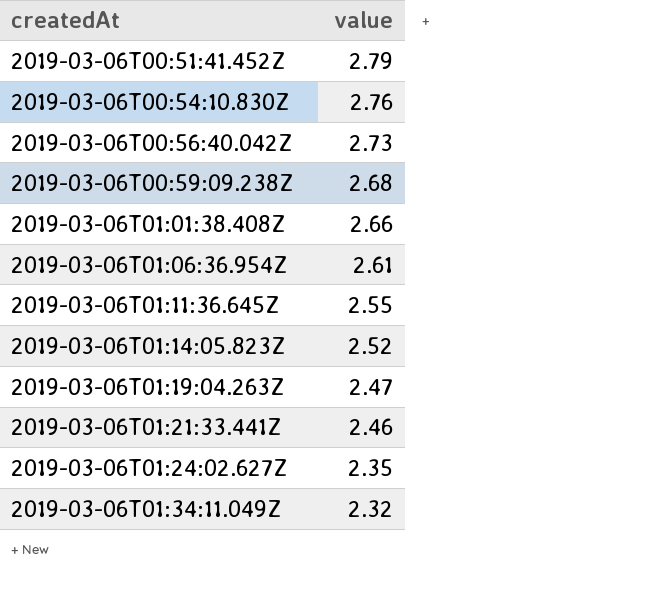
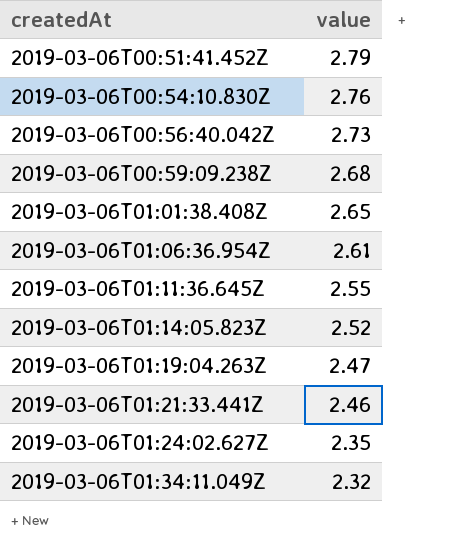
2019-03-06T01:01:38.408Z | value: 2.66 -> 2.65

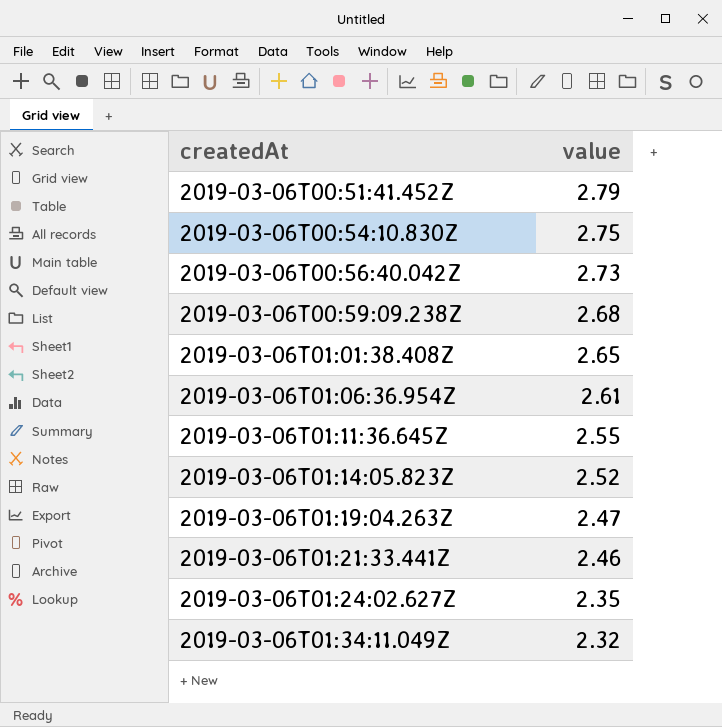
2019-03-06T00:54:10.830Z | value: 2.76 -> 2.75

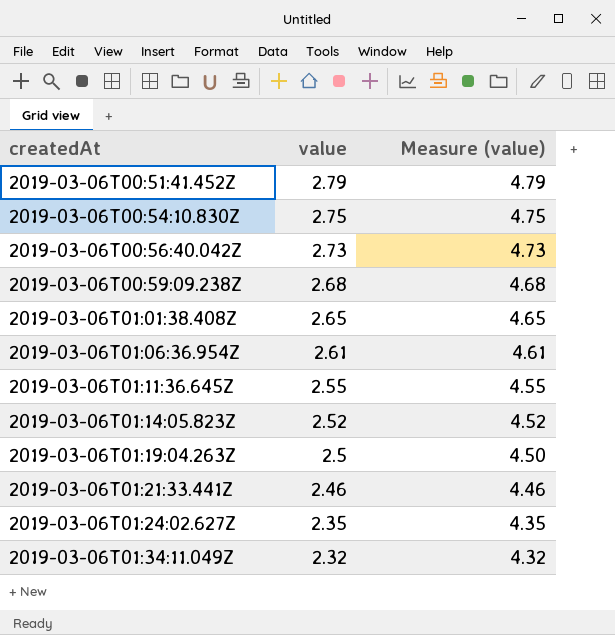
column Measure (value) | formula: none -> [value] + 2
2019-03-06T01:19:04.263Z | value: 2.47 -> 2.5

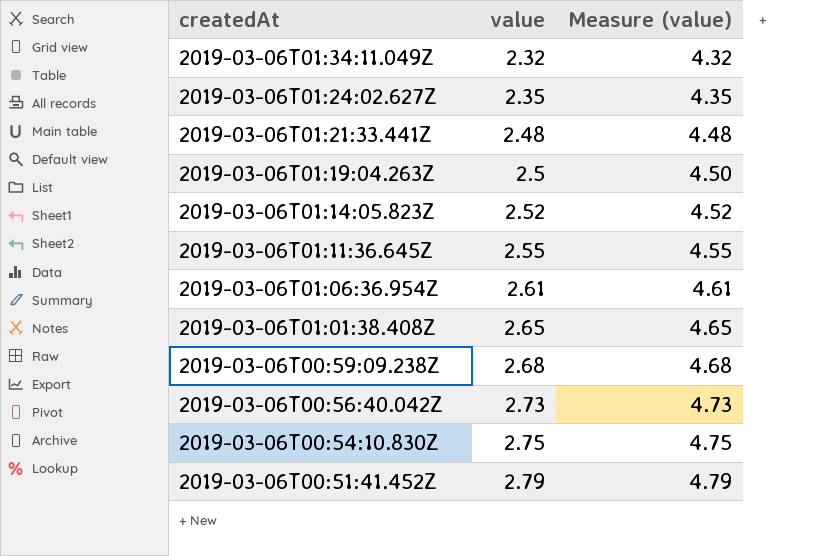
row order: createdAt ascending -> createdAt descending
2019-03-06T01:21:33.441Z | value: 2.46 -> 2.48
2019-03-06T01:21:33.441Z | Measure (value): 4.46 -> 4.48

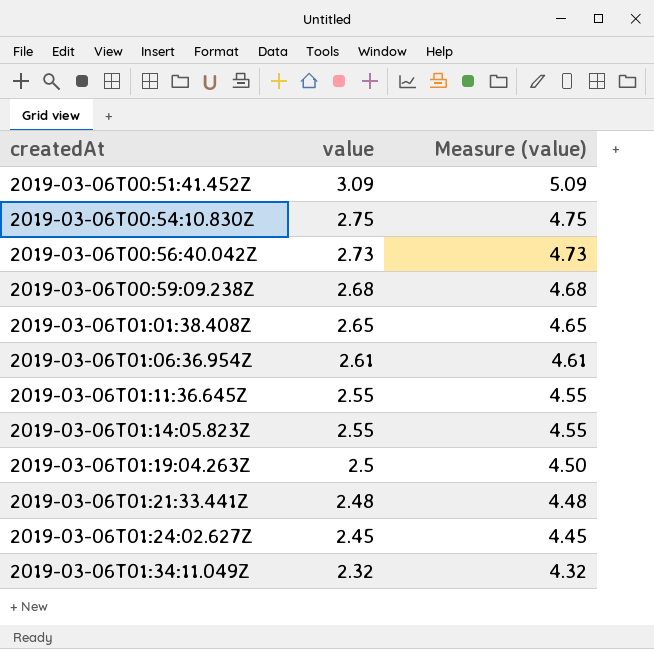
row order: createdAt descending -> createdAt ascending
2019-03-06T00:51:41.452Z | value: 2.79 -> 3.09
2019-03-06T00:51:41.452Z | Measure (value): 4.79 -> 5.09
2019-03-06T01:14:05.823Z | value: 2.52 -> 2.55
2019-03-06T01:14:05.823Z | Measure (value): 4.52 -> 4.55
2019-03-06T01:24:02.627Z | value: 2.35 -> 2.45
2019-03-06T01:24:02.627Z | Measure (value): 4.35 -> 4.45

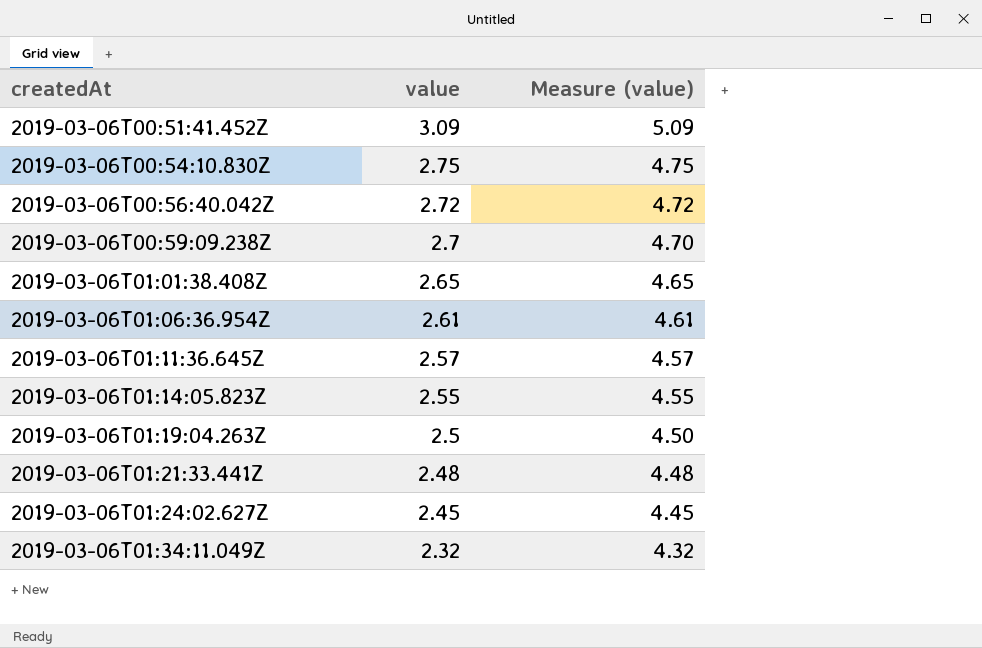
2019-03-06T00:56:40.042Z | value: 2.73 -> 2.72
2019-03-06T00:56:40.042Z | Measure (value): 4.73 -> 4.72
2019-03-06T00:59:09.238Z | value: 2.68 -> 2.7
2019-03-06T00:59:09.238Z | Measure (value): 4.68 -> 4.70
2019-03-06T01:11:36.645Z | value: 2.55 -> 2.57
2019-03-06T01:11:36.645Z | Measure (value): 4.55 -> 4.57

